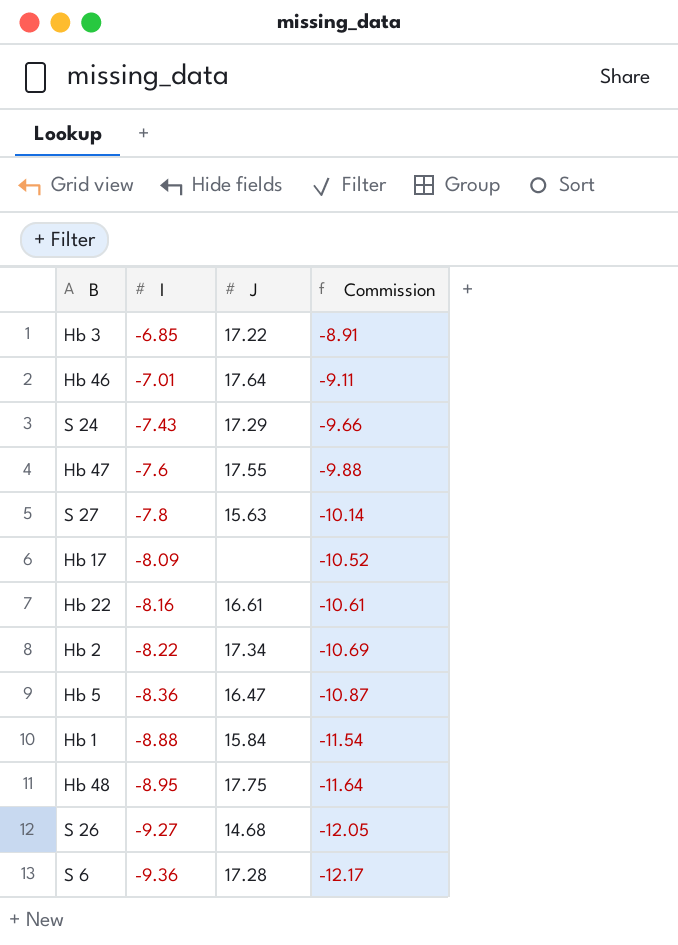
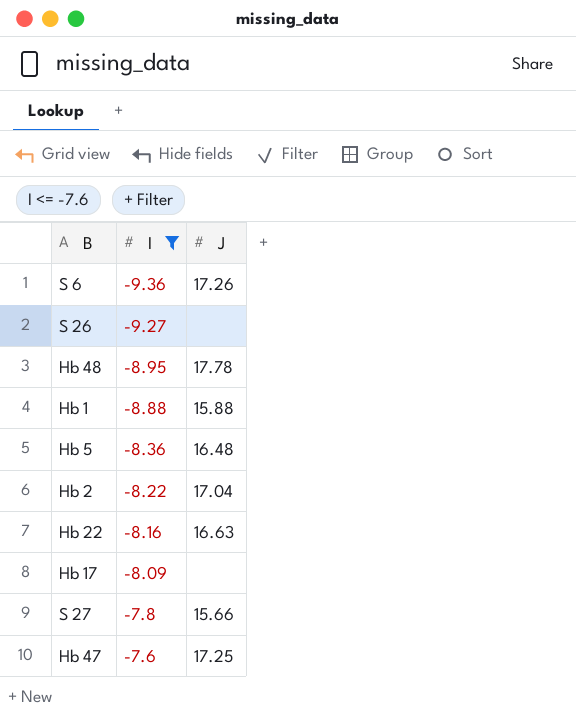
filter: none -> I <= -7.6
row order: I descending -> I ascending
column Commission | formula: [I] * 1.3 -> none
S 6 | J: 17.28 -> 17.26
S 26 | J: 14.68 -> none
Hb 48 | J: 17.75 -> 17.78
Hb 1 | J: 15.84 -> 15.88
Hb 5 | J: 16.47 -> 16.48
Hb 2 | J: 17.34 -> 17.04
Hb 22 | J: 16.61 -> 16.63
S 27 | J: 15.63 -> 15.66
Hb 47 | J: 17.55 -> 17.25

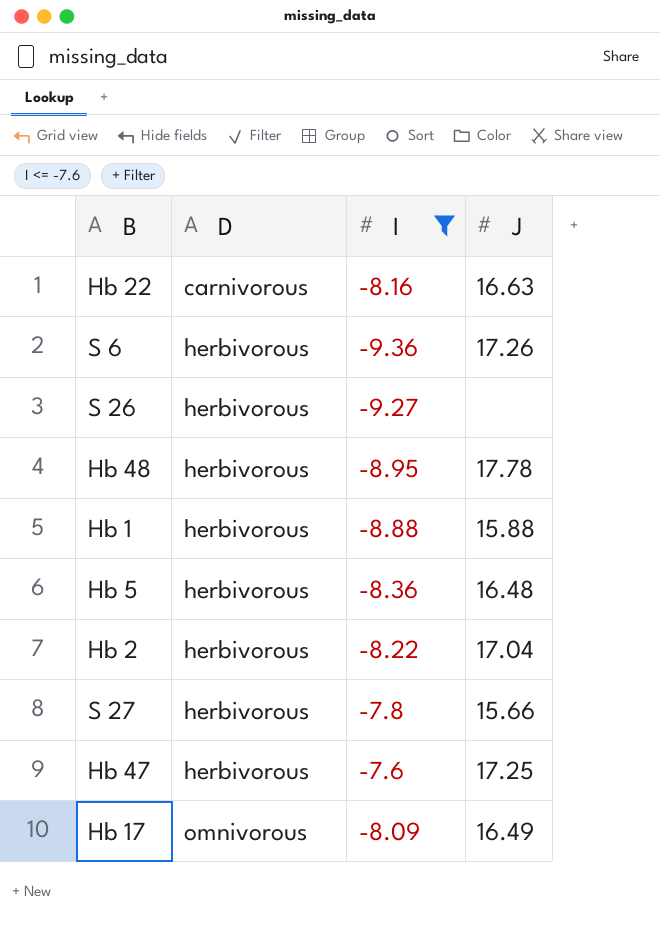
row order: I ascending -> D ascending
column D | position: none -> 2
Hb 17 | J: none -> 16.49

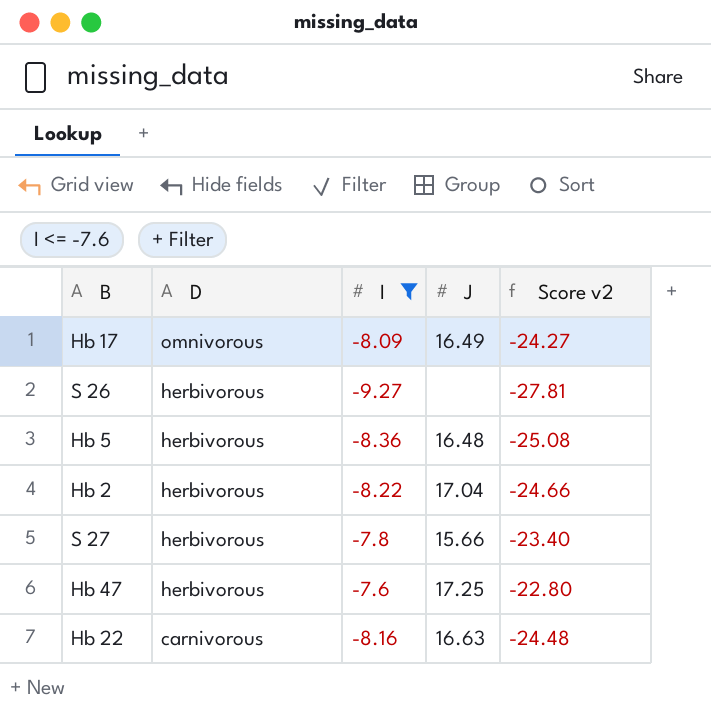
row order: D ascending -> D descending
column Score v2 | formula: none -> [I] * 3
row S 6: herbivorous | -9.36 | 17.26 -> none
row Hb 48: herbivorous | -8.95 | 17.78 -> none
row Hb 1: herbivorous | -8.88 | 15.88 -> none

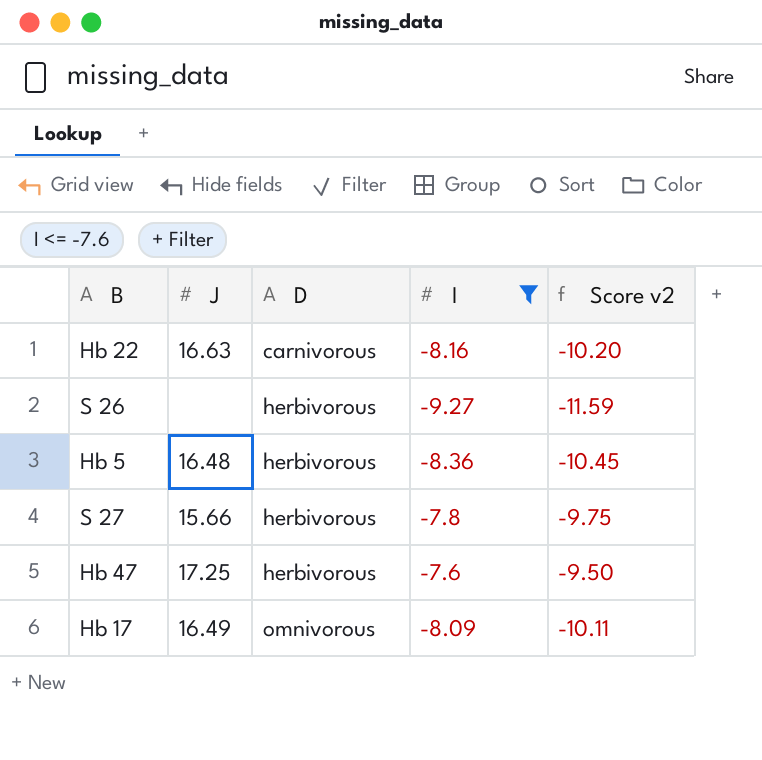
row order: D descending -> D ascending
column J | position: 4 -> 2
column Score v2 | formula: [I] * 3 -> [I] * 1.25
row Hb 2: herbivorous | -8.22 | 17.04 | -24.66 -> none

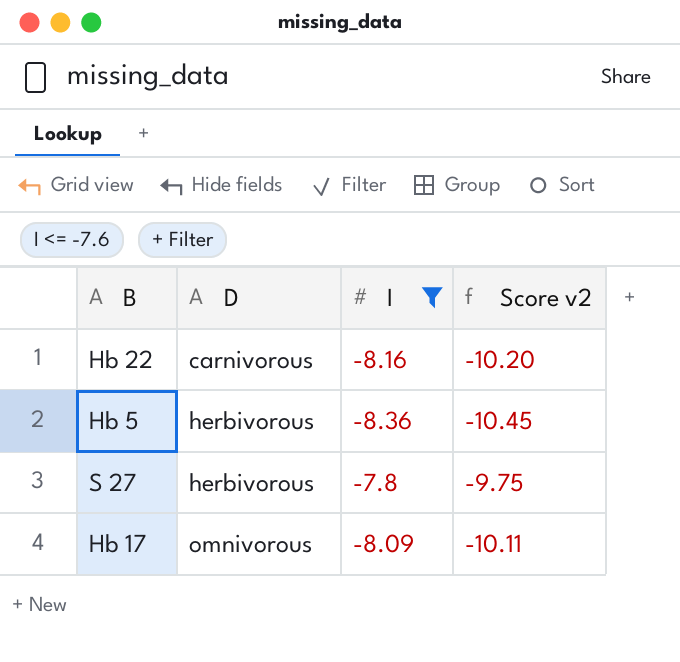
column J | position: 2 -> none
row S 26: none | herbivorous | -9.27 | -11.59 -> none
row Hb 47: 17.25 | herbivorous | -7.6 | -9.50 -> none

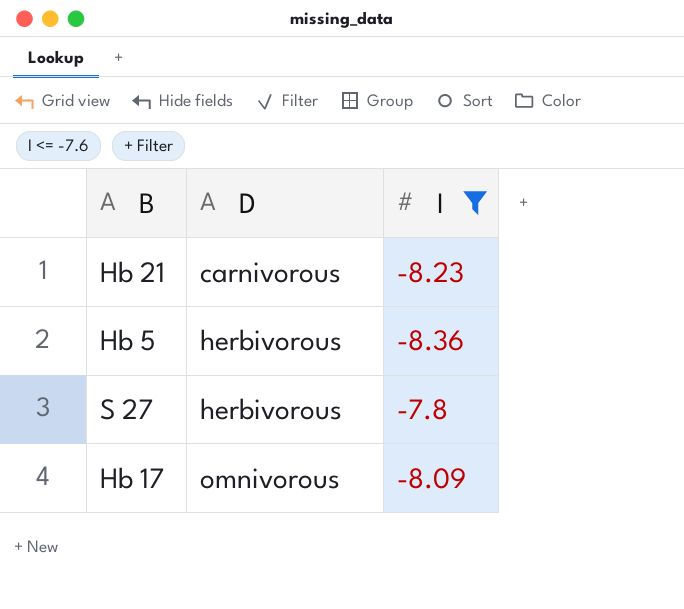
column Score v2 | formula: [I] * 1.25 -> none
row Hb 22: carnivorous | -8.16 | -10.20 -> none
row Hb 21: none -> carnivorous | -8.23

